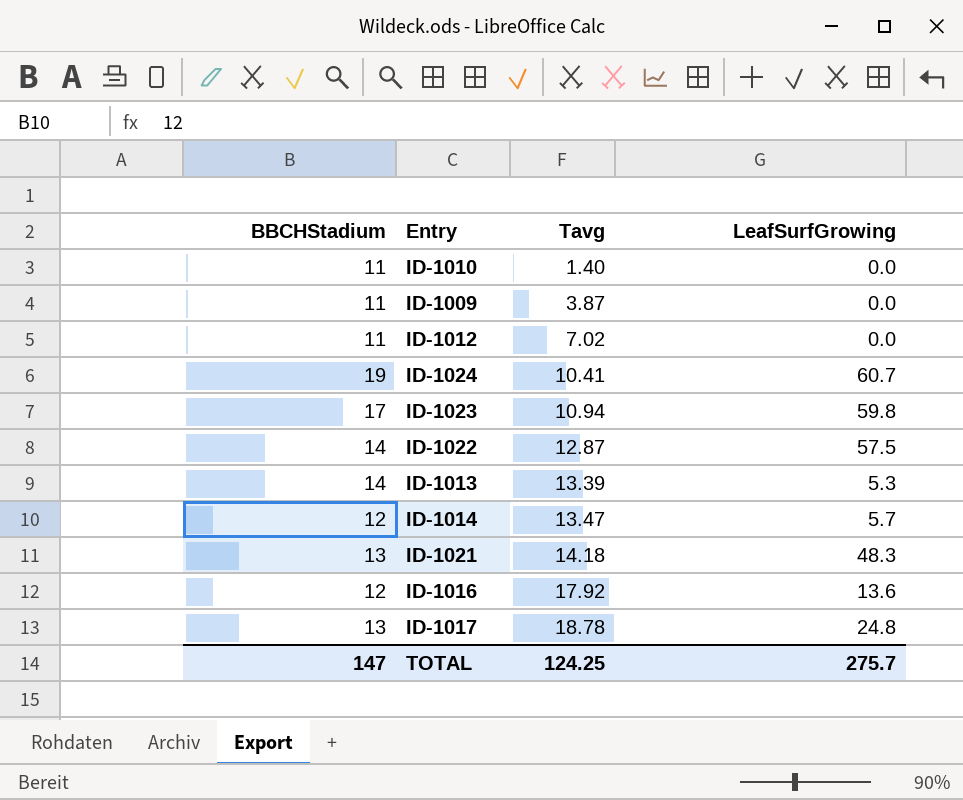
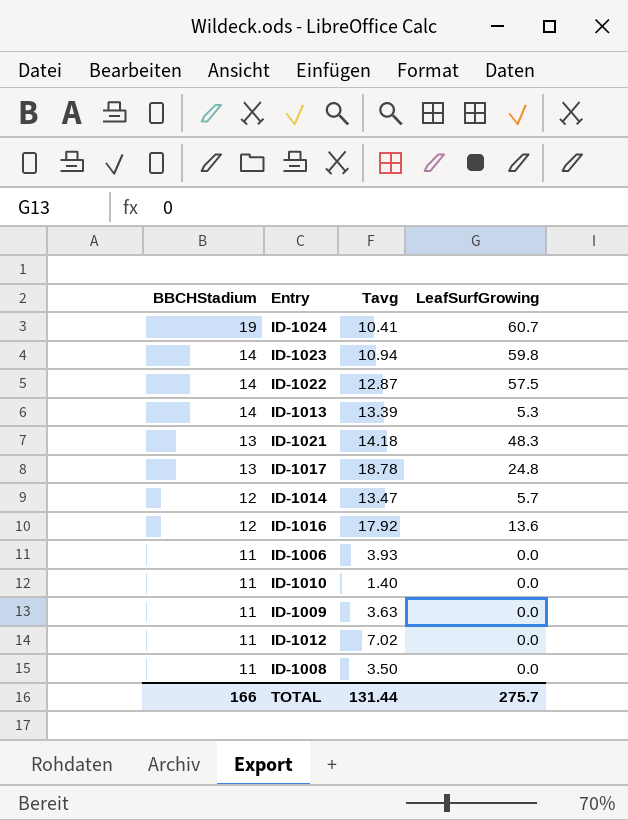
row order: Tavg ascending -> BBCHStadium descending
ID-1023 | BBCHStadium: 17 -> 14
row ID-1006: none -> 11 | 3.93 | 0.0
ID-1009 | Tavg: 3.87 -> 3.63
row ID-1008: none -> 11 | 3.50 | 0.0
TOTAL | BBCHStadium: 147 -> 166
TOTAL | Tavg: 124.25 -> 131.44

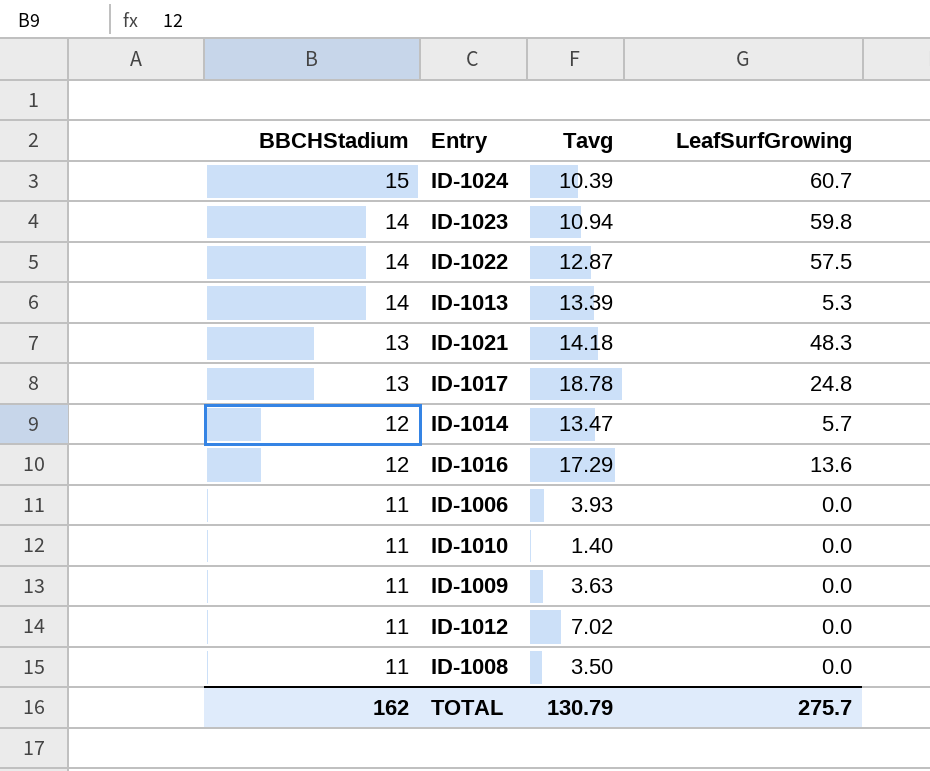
ID-1024 | BBCHStadium: 19 -> 15
ID-1024 | Tavg: 10.41 -> 10.39
ID-1016 | Tavg: 17.92 -> 17.29
TOTAL | BBCHStadium: 166 -> 162
TOTAL | Tavg: 131.44 -> 130.79

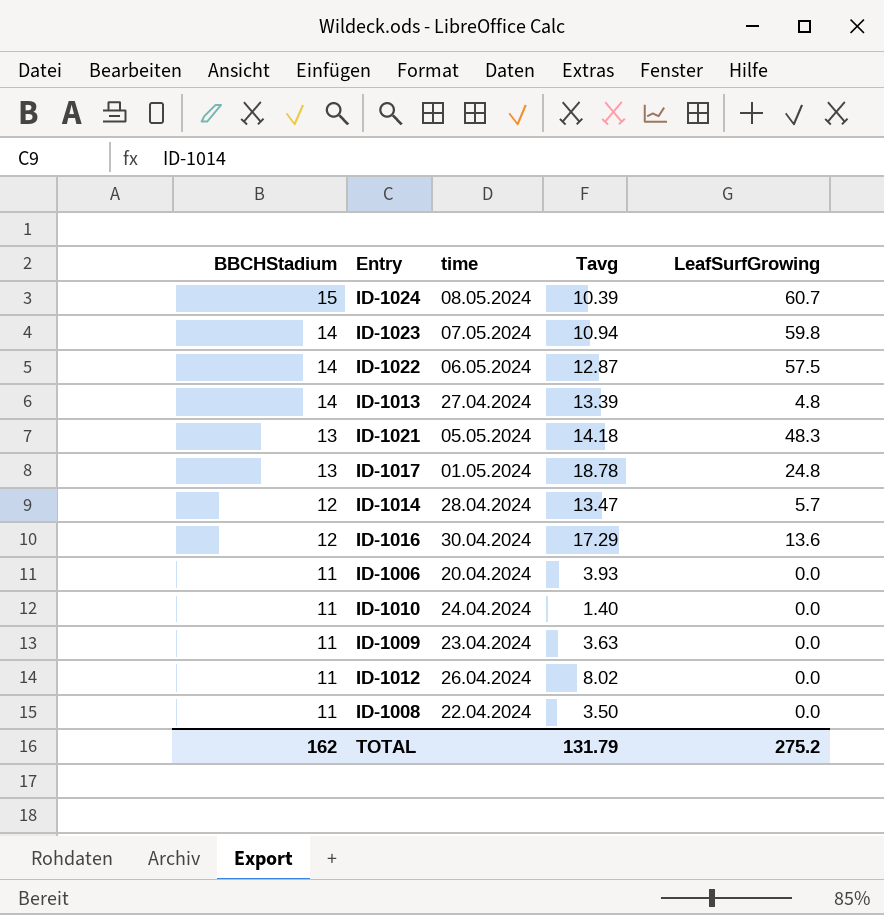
column time | position: none -> 3
ID-1013 | LeafSurfGrowing: 5.3 -> 4.8
ID-1012 | Tavg: 7.02 -> 8.02
TOTAL | Tavg: 130.79 -> 131.79
TOTAL | LeafSurfGrowing: 275.7 -> 275.2

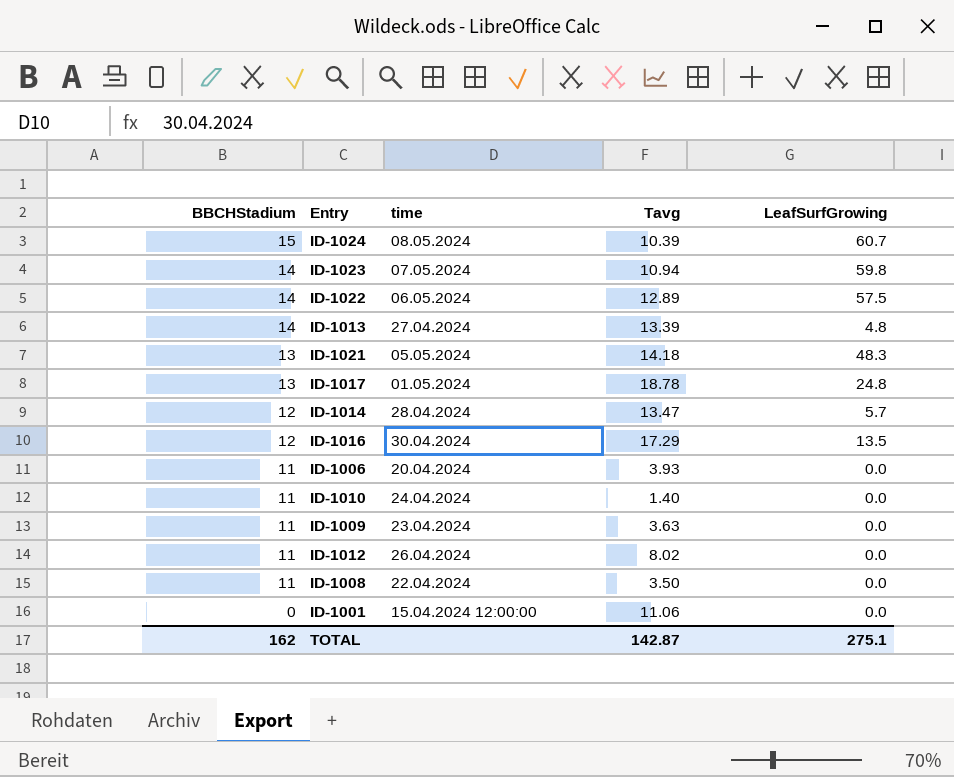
ID-1022 | Tavg: 12.87 -> 12.89
ID-1016 | LeafSurfGrowing: 13.6 -> 13.5
row ID-1001: none -> 0 | 15.04.2024 12:00:00 | 11.06 | 0.0
TOTAL | Tavg: 131.79 -> 142.87
TOTAL | LeafSurfGrowing: 275.2 -> 275.1

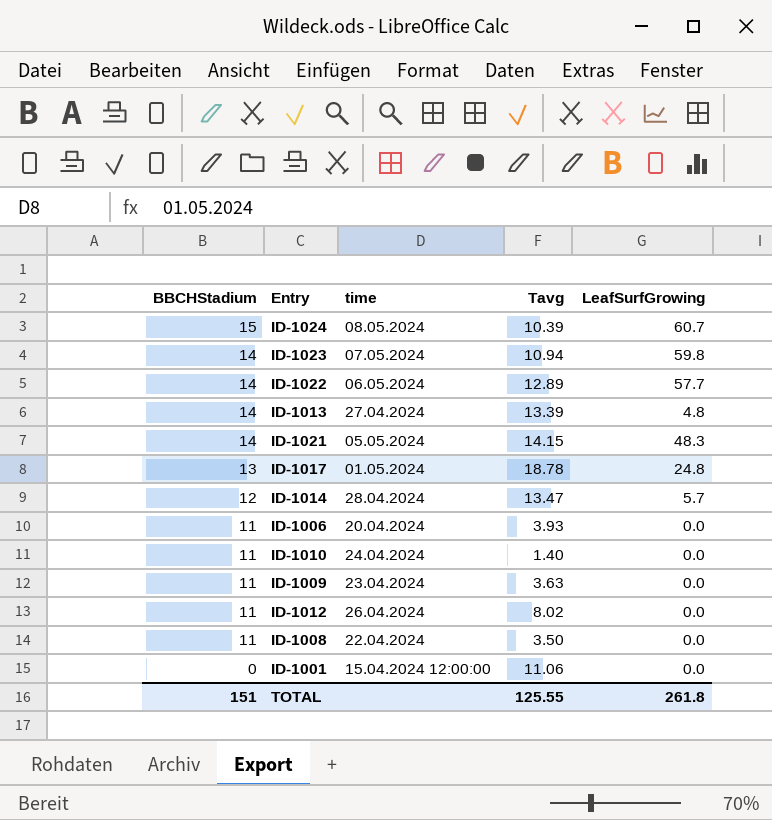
row ID-1016: 12 | 30.04.2024 | 17.29 | 13.5 -> none
ID-1022 | LeafSurfGrowing: 57.5 -> 57.7
ID-1021 | BBCHStadium: 13 -> 14
ID-1021 | Tavg: 14.18 -> 14.15
TOTAL | BBCHStadium: 162 -> 151
TOTAL | Tavg: 142.87 -> 125.55
TOTAL | LeafSurfGrowing: 275.1 -> 261.8

